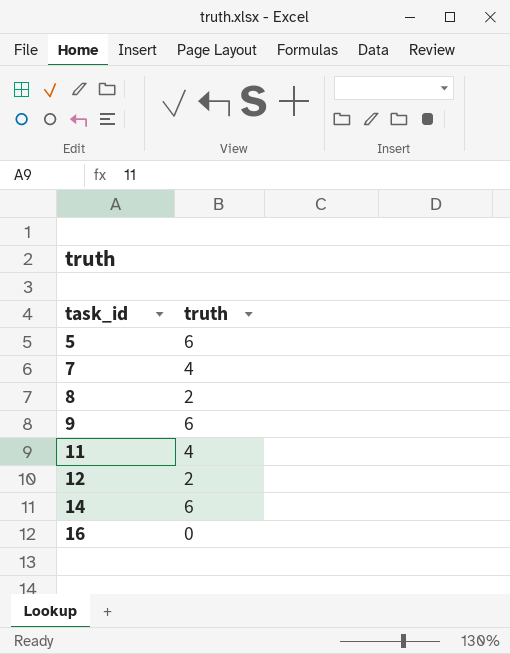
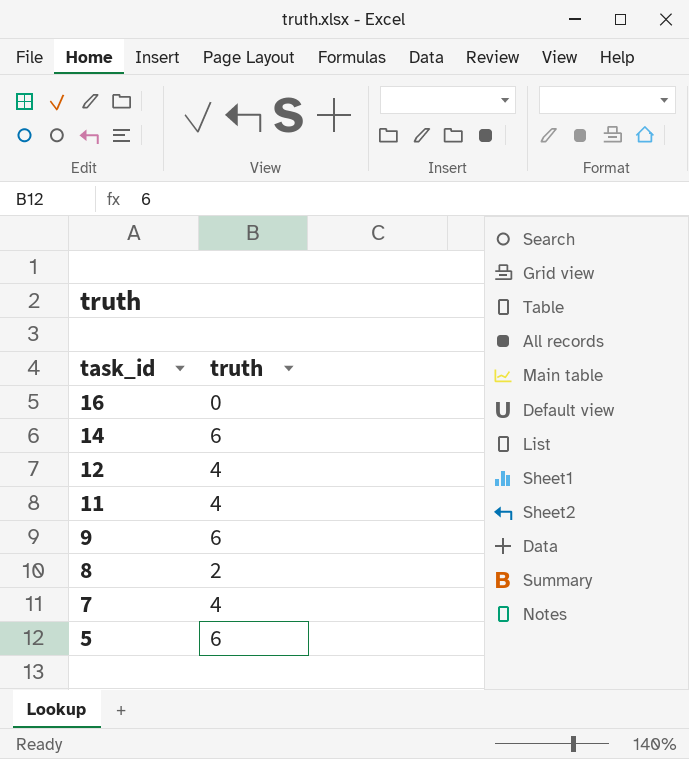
row order: task_id ascending -> task_id descending
12 | truth: 2 -> 4

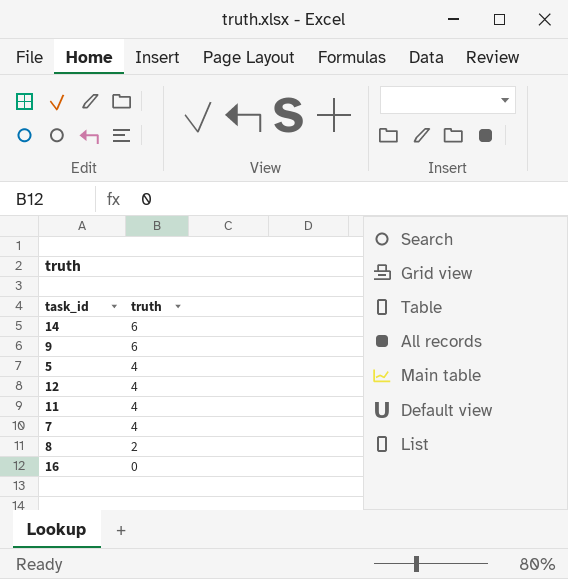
row order: task_id descending -> truth descending
5 | truth: 6 -> 4

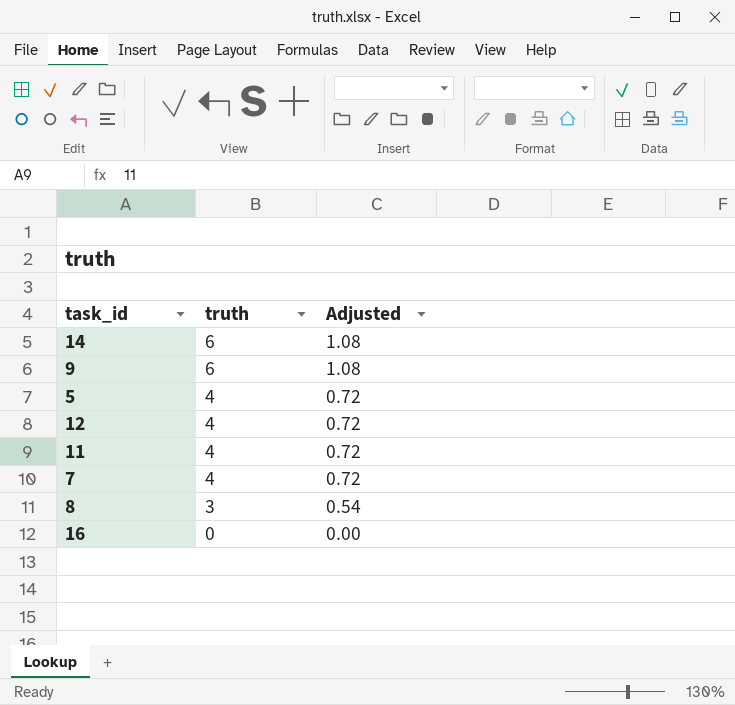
column Adjusted | formula: none -> [truth] * 0.18
8 | truth: 2 -> 3

